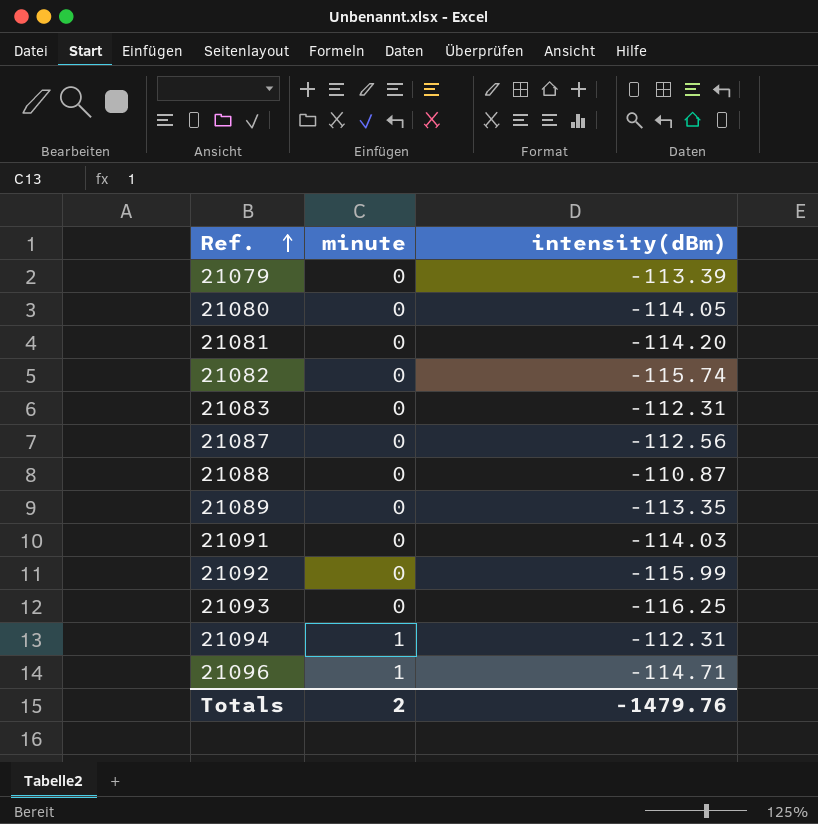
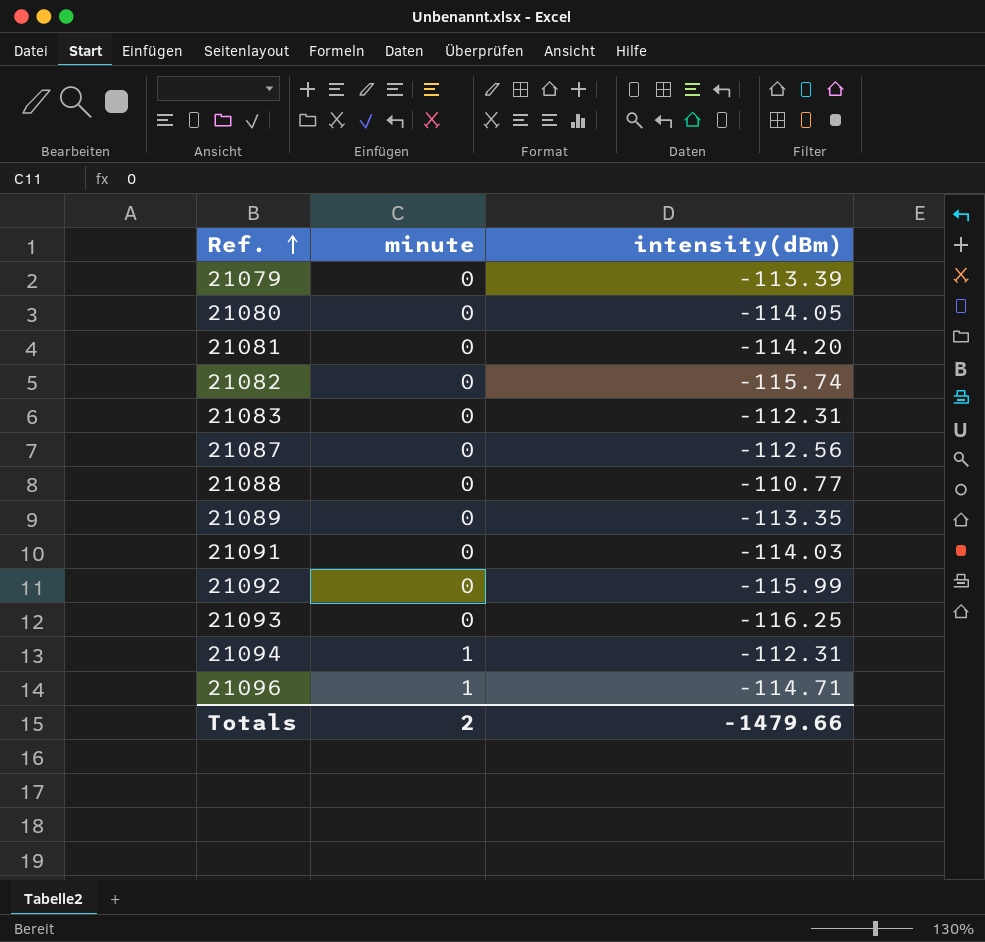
21088 | intensity(dBm): -110.87 -> -110.77
Totals | intensity(dBm): -1479.76 -> -1479.66

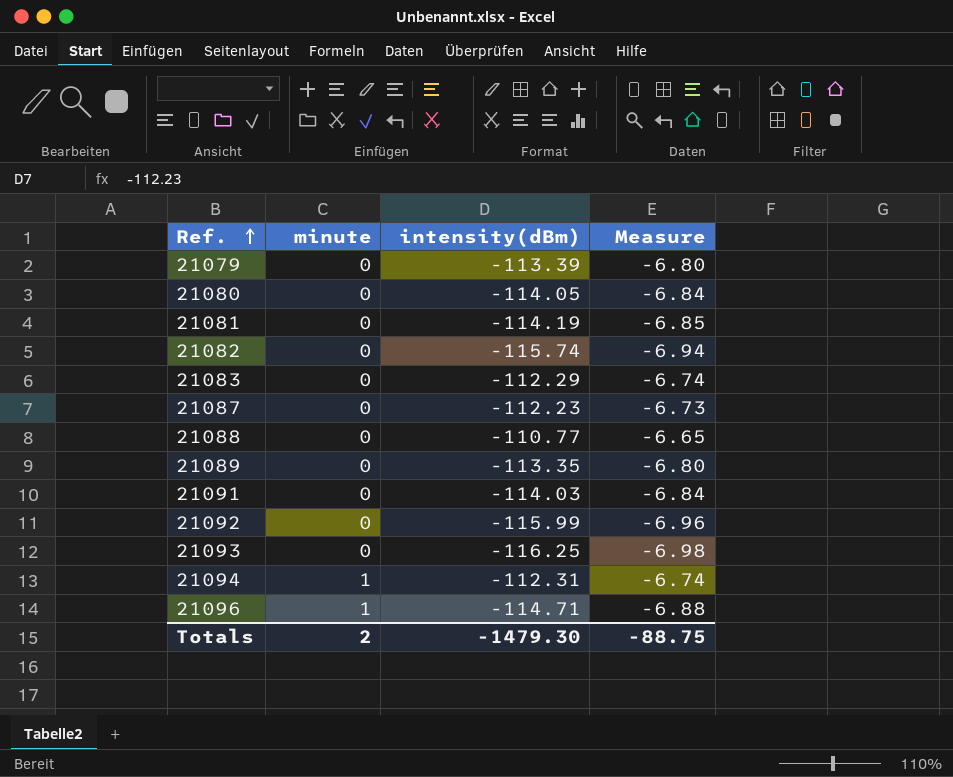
column Measure | formula: none -> [intensity(dBm)] * 0.06
21081 | intensity(dBm): -114.20 -> -114.19
21083 | intensity(dBm): -112.31 -> -112.29
21087 | intensity(dBm): -112.56 -> -112.23
Totals | intensity(dBm): -1479.66 -> -1479.30

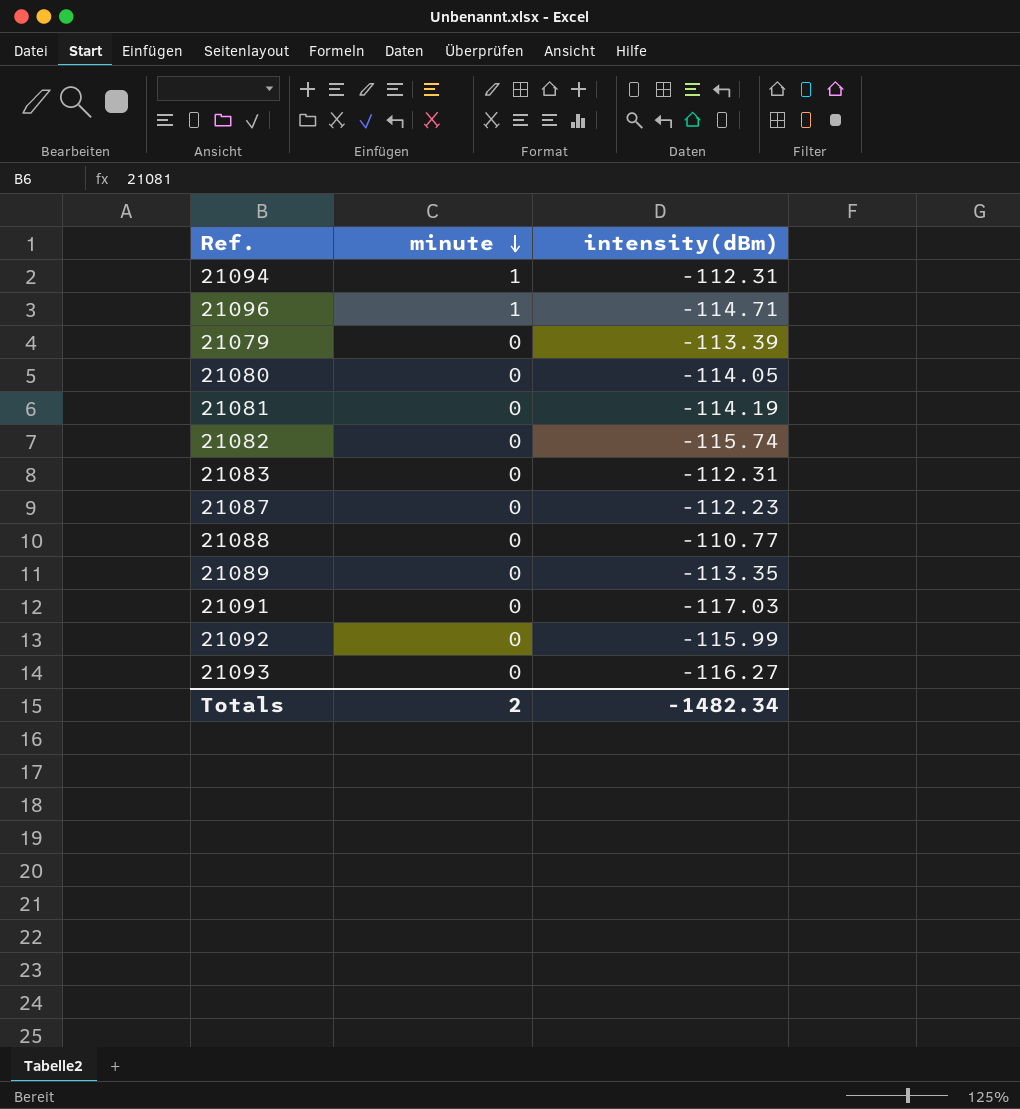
row order: Ref. ascending -> minute descending
column Measure | formula: [intensity(dBm)] * 0.06 -> none
21083 | intensity(dBm): -112.29 -> -112.31
21091 | intensity(dBm): -114.03 -> -117.03
21093 | intensity(dBm): -116.25 -> -116.27
Totals | intensity(dBm): -1479.30 -> -1482.34

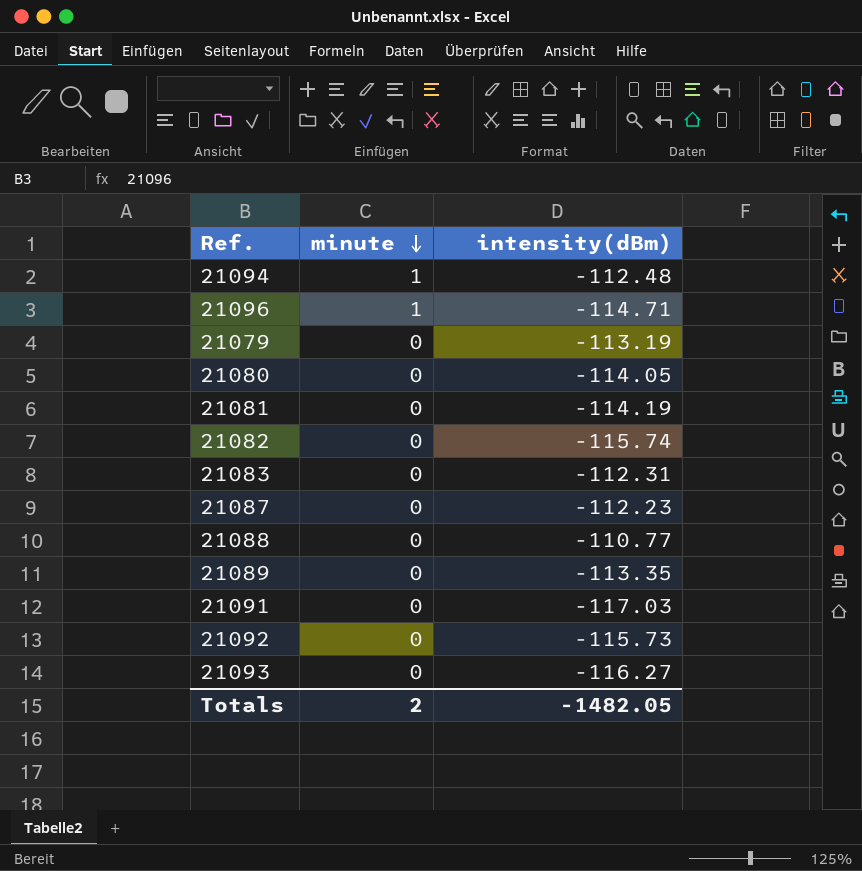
21094 | intensity(dBm): -112.31 -> -112.48
21079 | intensity(dBm): -113.39 -> -113.19
21092 | intensity(dBm): -115.99 -> -115.73
Totals | intensity(dBm): -1482.34 -> -1482.05

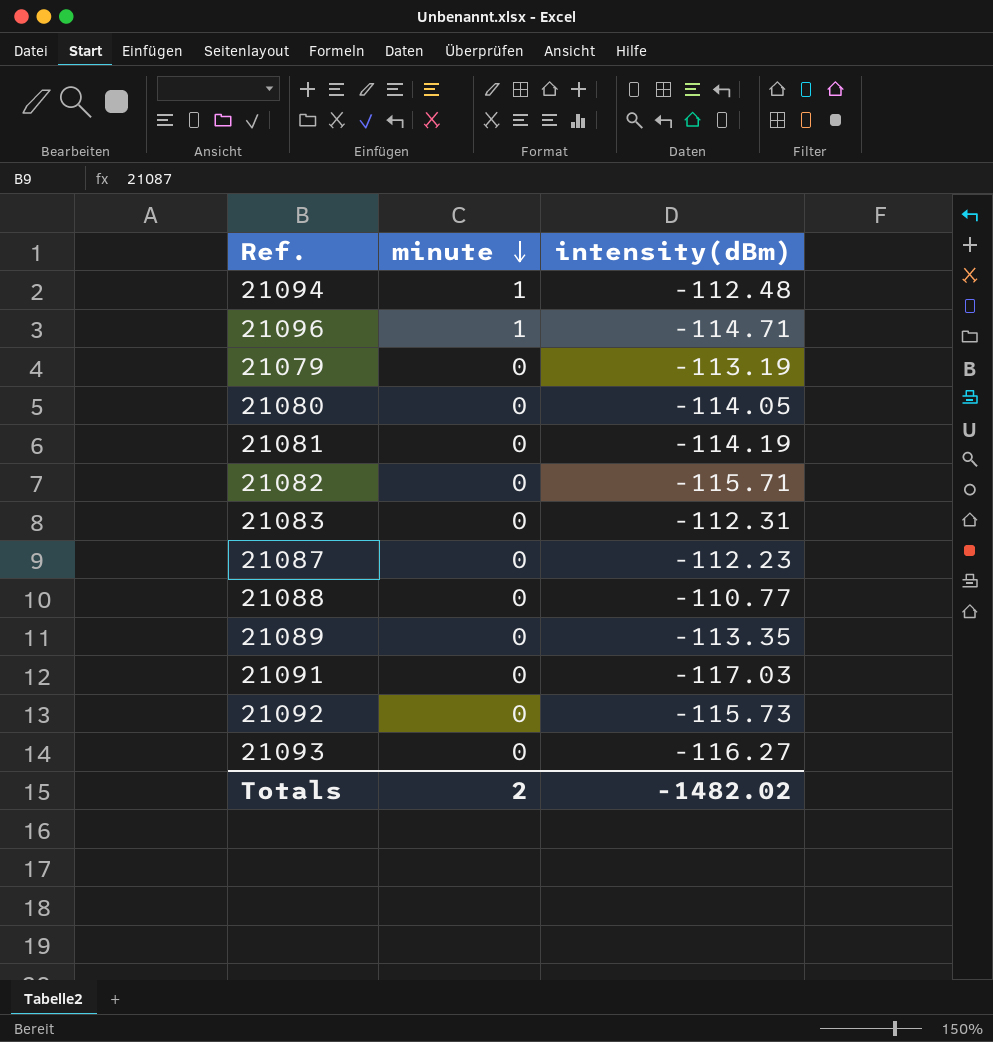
21082 | intensity(dBm): -115.74 -> -115.71
Totals | intensity(dBm): -1482.05 -> -1482.02

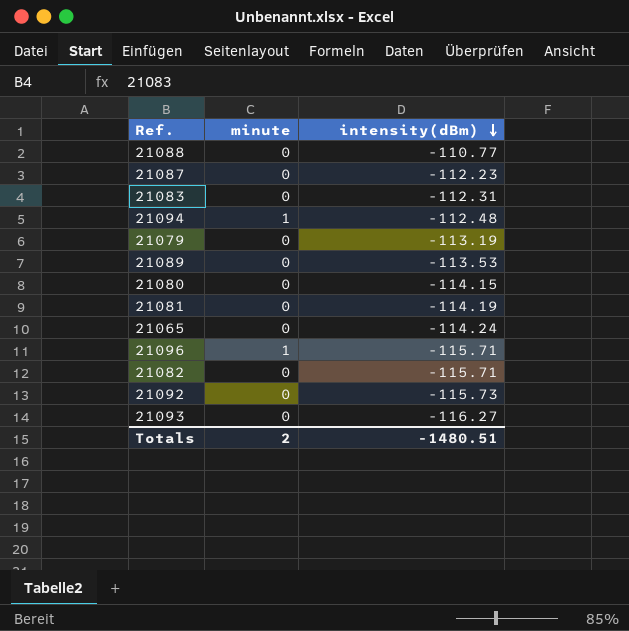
row order: minute descending -> intensity(dBm) descending
row 21091: 0 | -117.03 -> none
21089 | intensity(dBm): -113.35 -> -113.53
21080 | intensity(dBm): -114.05 -> -114.15
row 21065: none -> 0 | -114.24
21096 | intensity(dBm): -114.71 -> -115.71
Totals | intensity(dBm): -1482.02 -> -1480.51

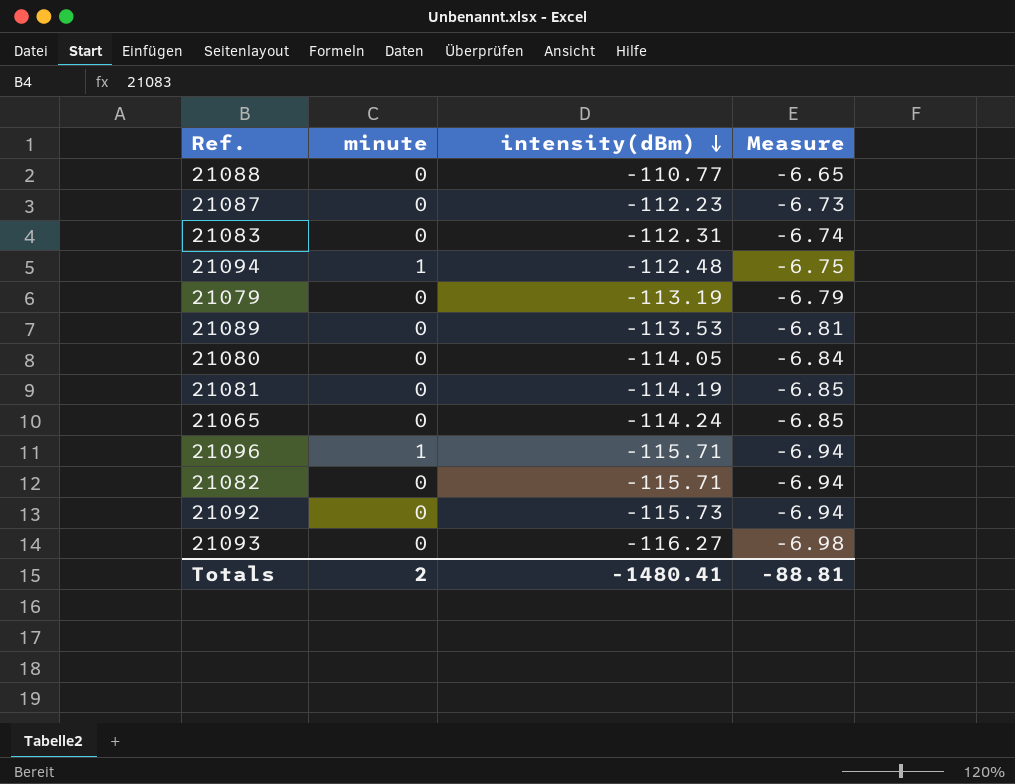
column Measure | formula: none -> [intensity(dBm)] * 0.06
21080 | intensity(dBm): -114.15 -> -114.05
Totals | intensity(dBm): -1480.51 -> -1480.41

